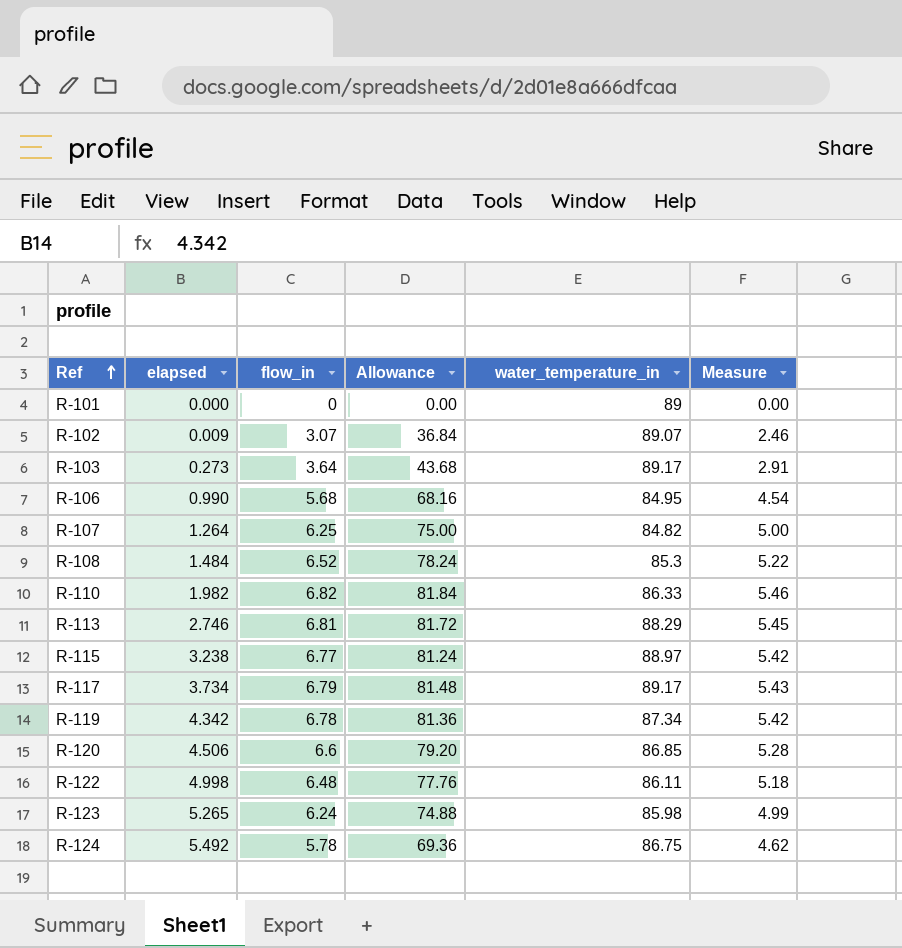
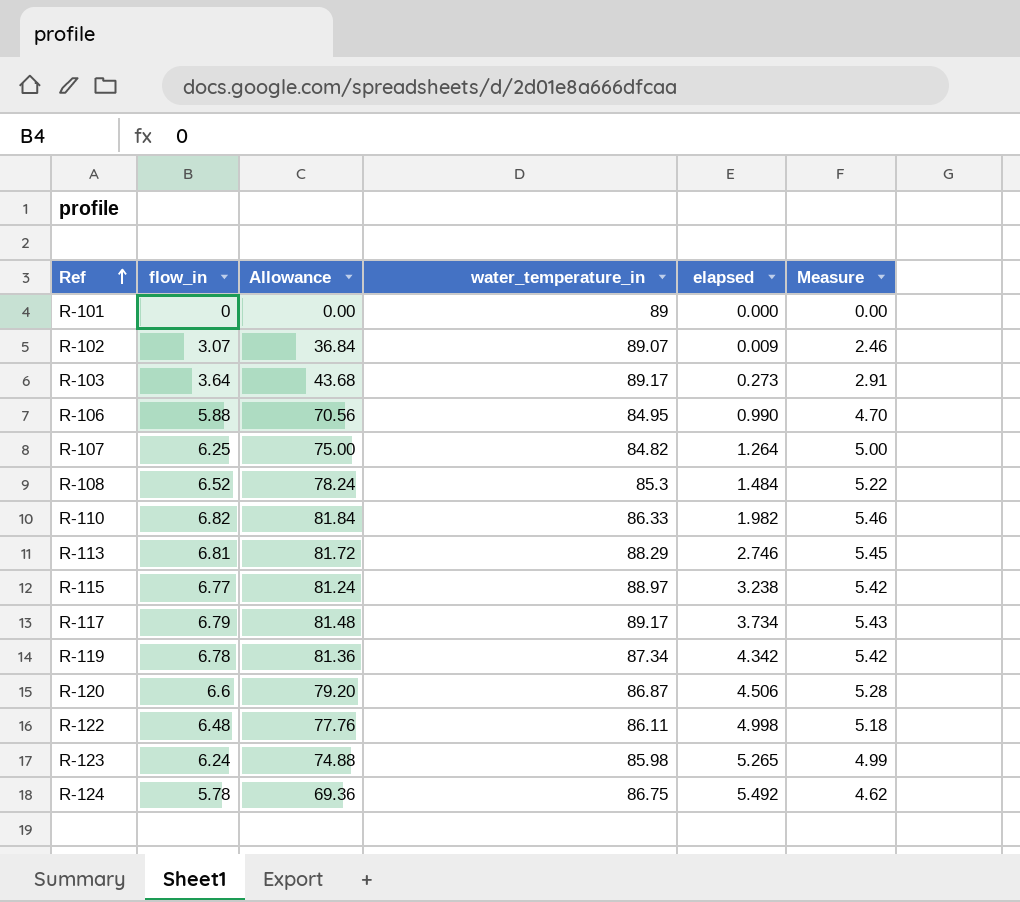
column elapsed | position: 2 -> 5
R-106 | flow_in: 5.68 -> 5.88
R-106 | Allowance: 68.16 -> 70.56
R-106 | Measure: 4.54 -> 4.70
R-120 | water_temperature_in: 86.85 -> 86.87

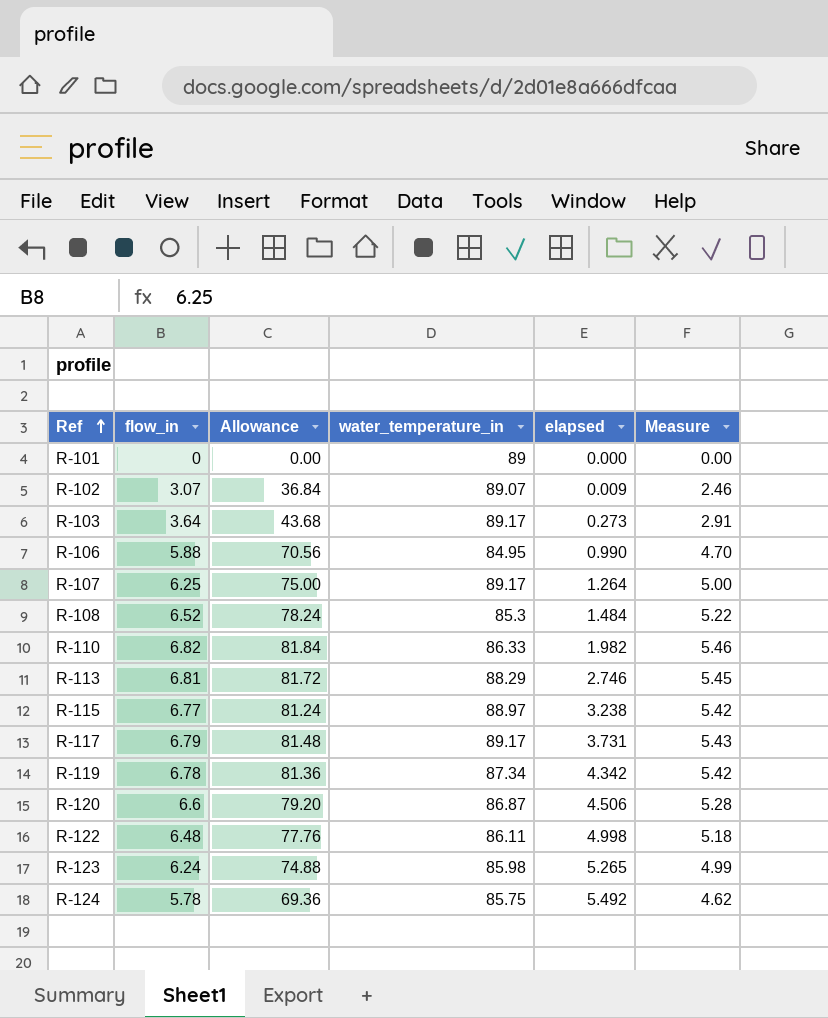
R-107 | water_temperature_in: 84.82 -> 89.17
R-117 | elapsed: 3.734 -> 3.731
R-124 | water_temperature_in: 86.75 -> 85.75

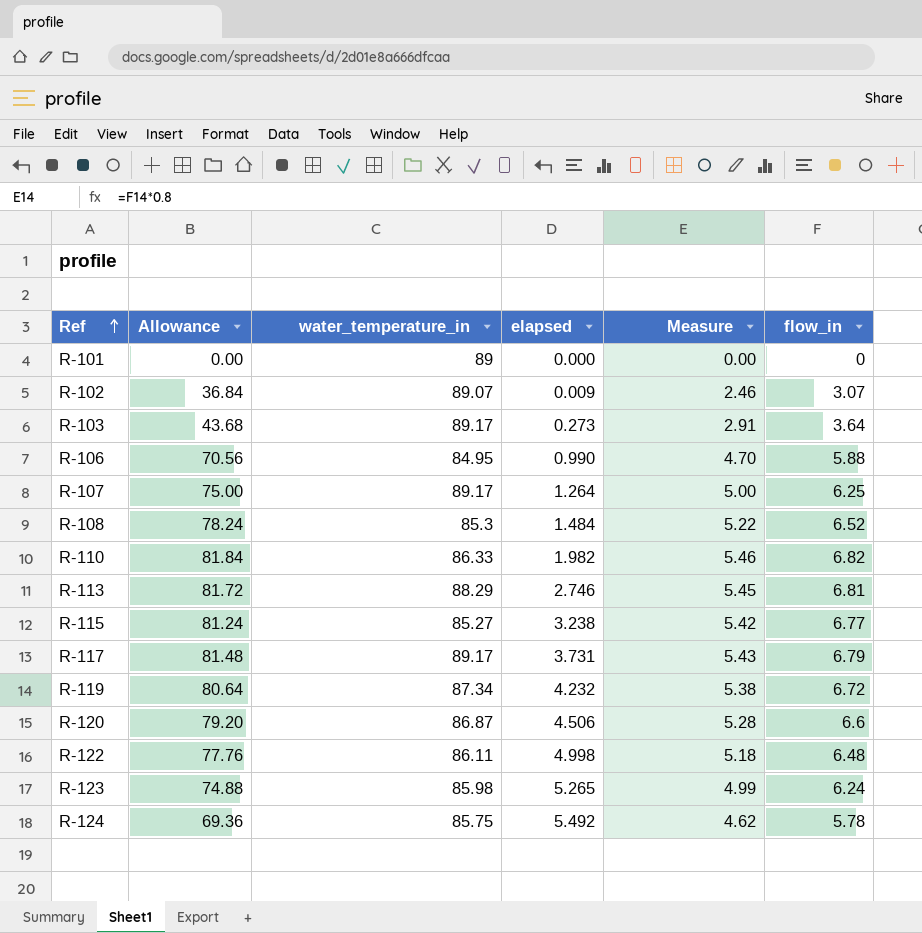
column flow_in | position: 2 -> 6
R-115 | water_temperature_in: 88.97 -> 85.27
R-119 | Allowance: 81.36 -> 80.64
R-119 | elapsed: 4.342 -> 4.232
R-119 | Measure: 5.42 -> 5.38
R-119 | flow_in: 6.78 -> 6.72

